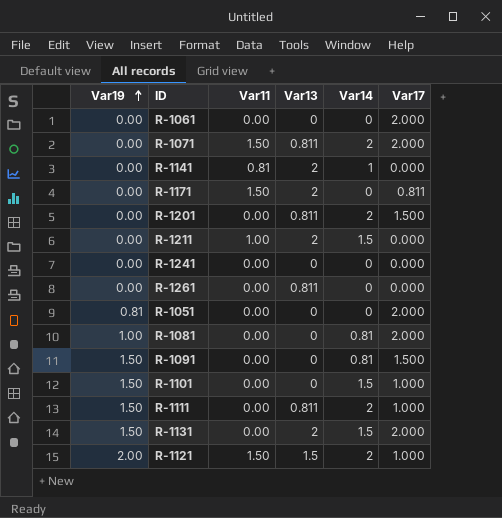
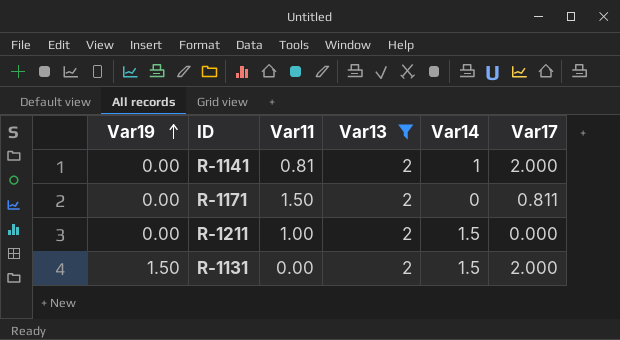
filter: none -> Var13 = 2
R-1141 | Var17: 0.000 -> 2.000

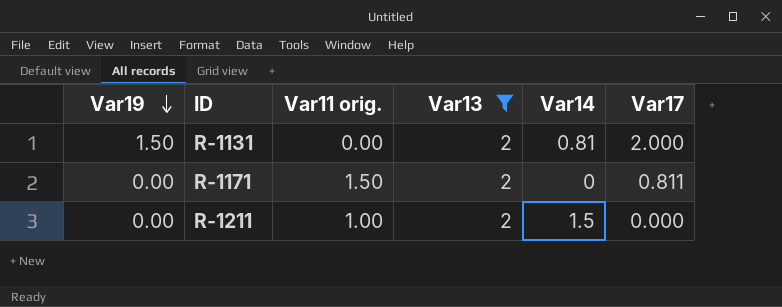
row order: Var19 ascending -> Var19 descending
column name: Var11 -> Var11 orig.
row R-1141: 0.00 | 0.81 | 2 | 1 | 2.000 -> none
R-1131 | Var14: 1.5 -> 0.81

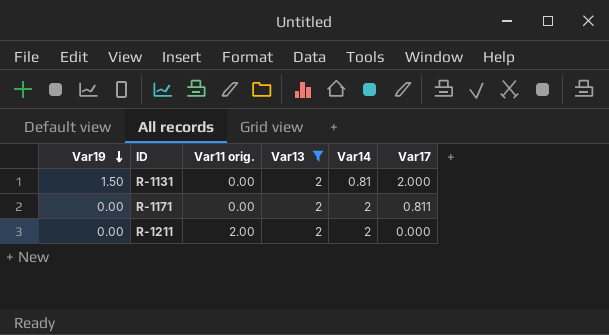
R-1171 | Var11 orig.: 1.50 -> 0.00
R-1171 | Var14: 0 -> 2
R-1211 | Var11 orig.: 1.00 -> 2.00
R-1211 | Var14: 1.5 -> 2

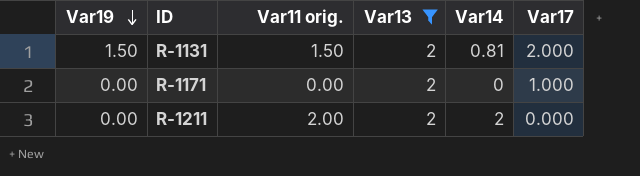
R-1131 | Var11 orig.: 0.00 -> 1.50
R-1171 | Var14: 2 -> 0
R-1171 | Var17: 0.811 -> 1.000

